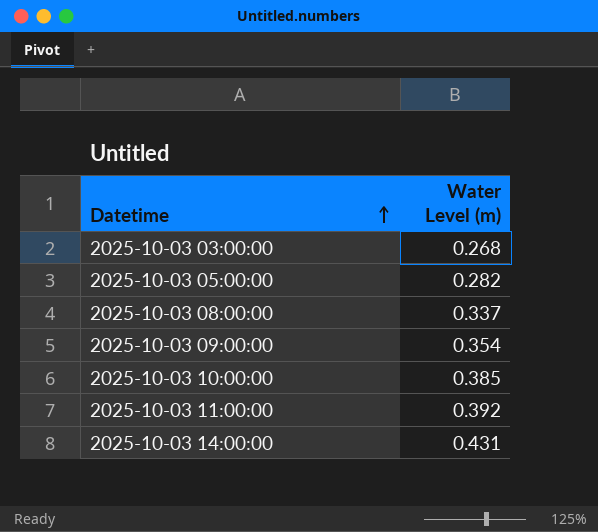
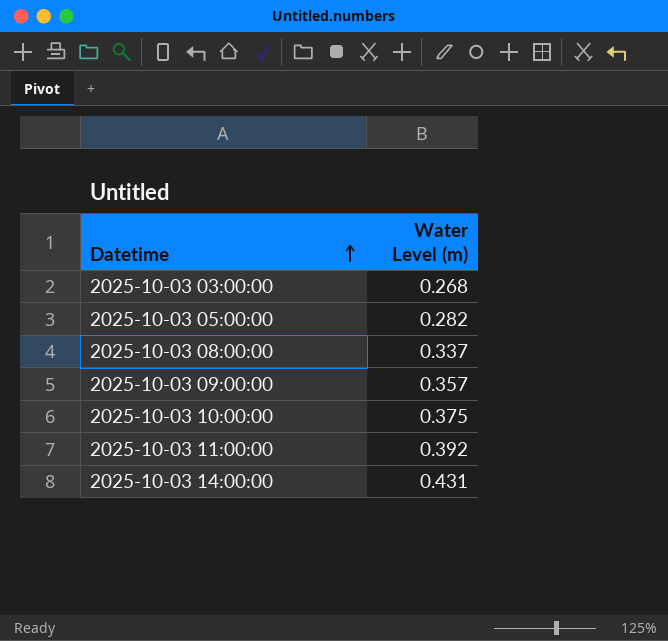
2025-10-03 09:00:00 | Water Level (m): 0.354 -> 0.357
2025-10-03 10:00:00 | Water Level (m): 0.385 -> 0.375

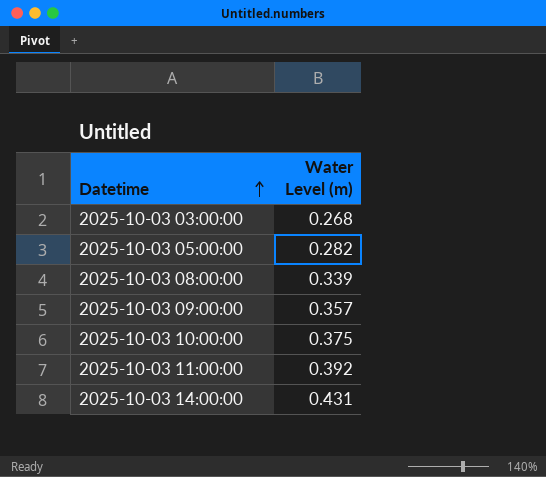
2025-10-03 08:00:00 | Water Level (m): 0.337 -> 0.339

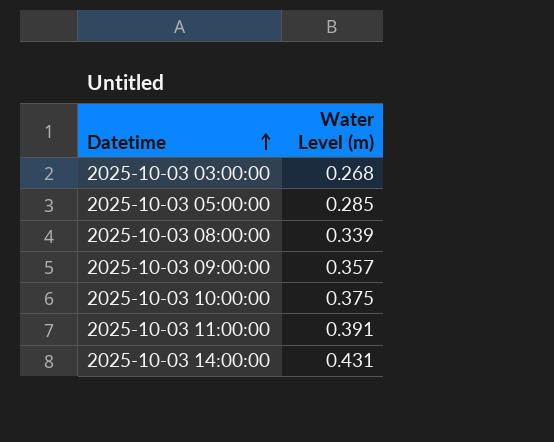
2025-10-03 05:00:00 | Water Level (m): 0.282 -> 0.285
2025-10-03 11:00:00 | Water Level (m): 0.392 -> 0.391

